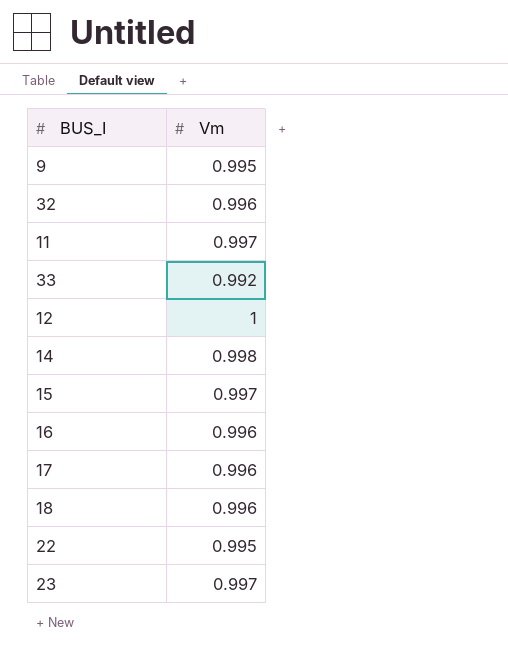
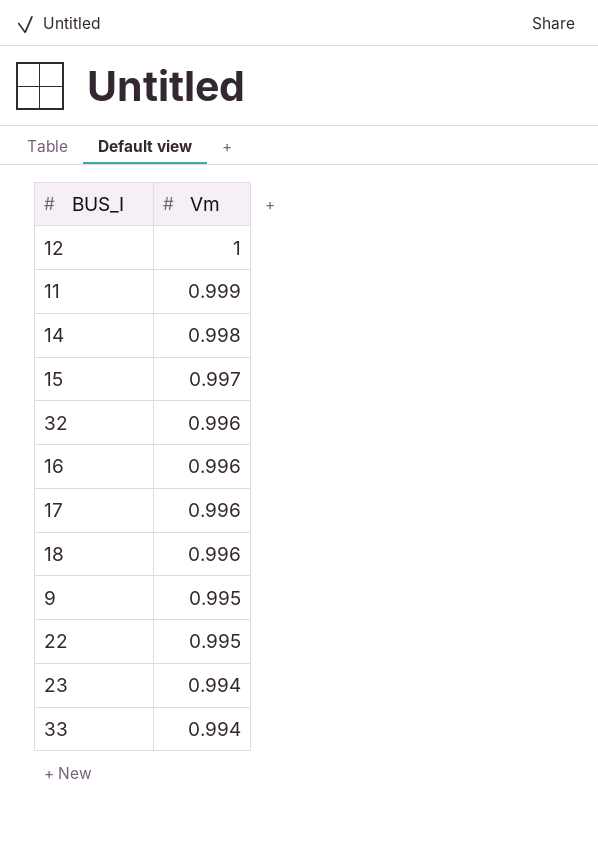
row order: none -> Vm descending
11 | Vm: 0.997 -> 0.999
23 | Vm: 0.997 -> 0.994
33 | Vm: 0.992 -> 0.994

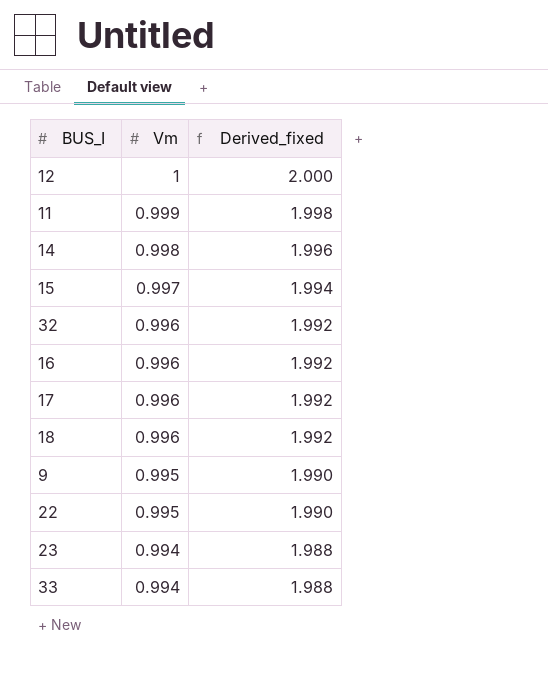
column Derived_fixed | formula: none -> [Vm] * 2

